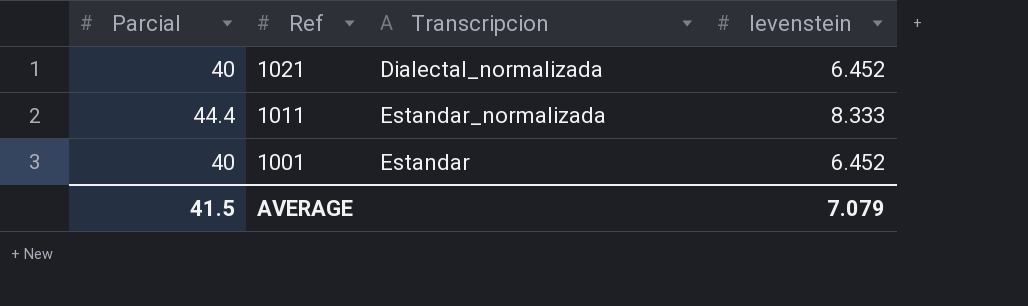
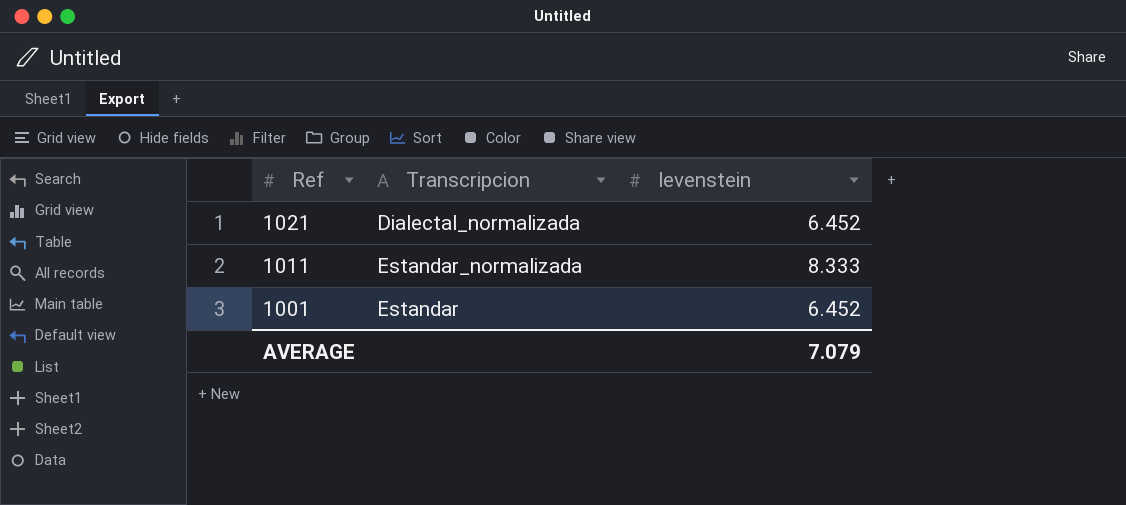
column Parcial | position: 1 -> none

